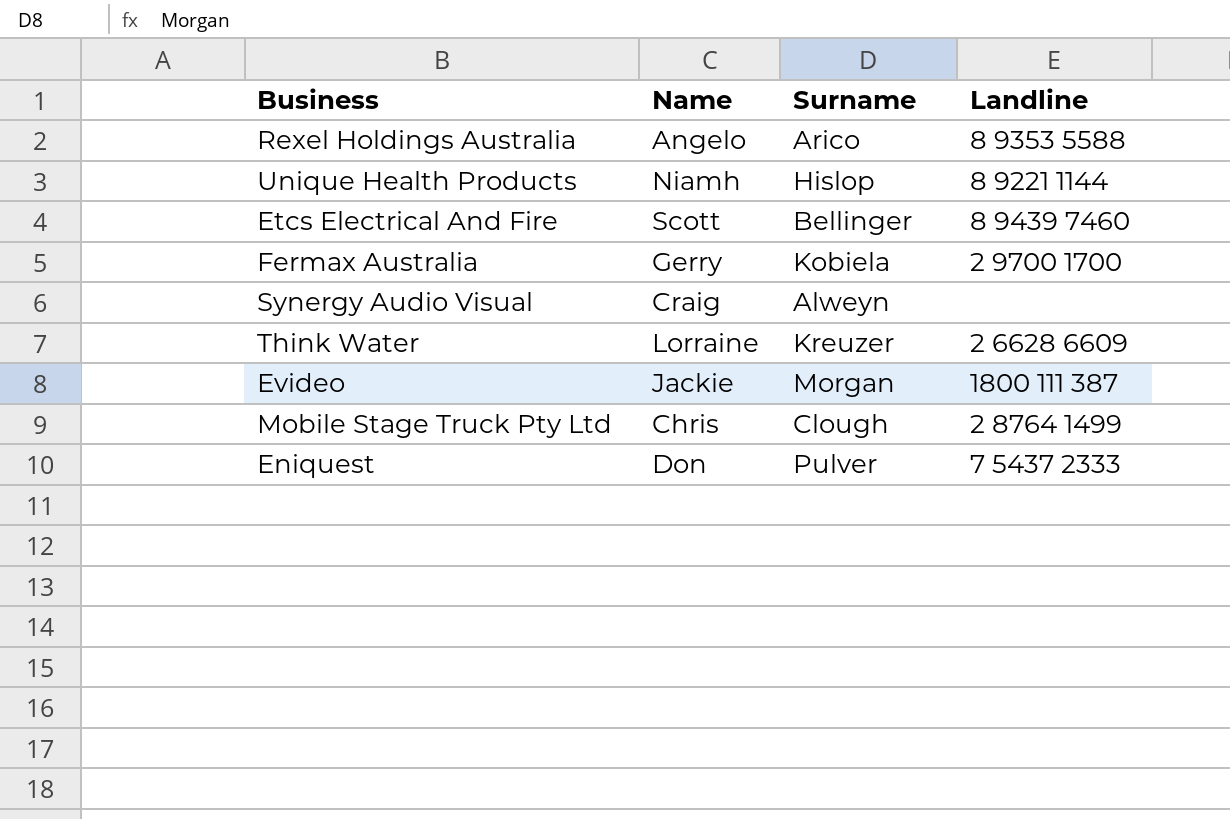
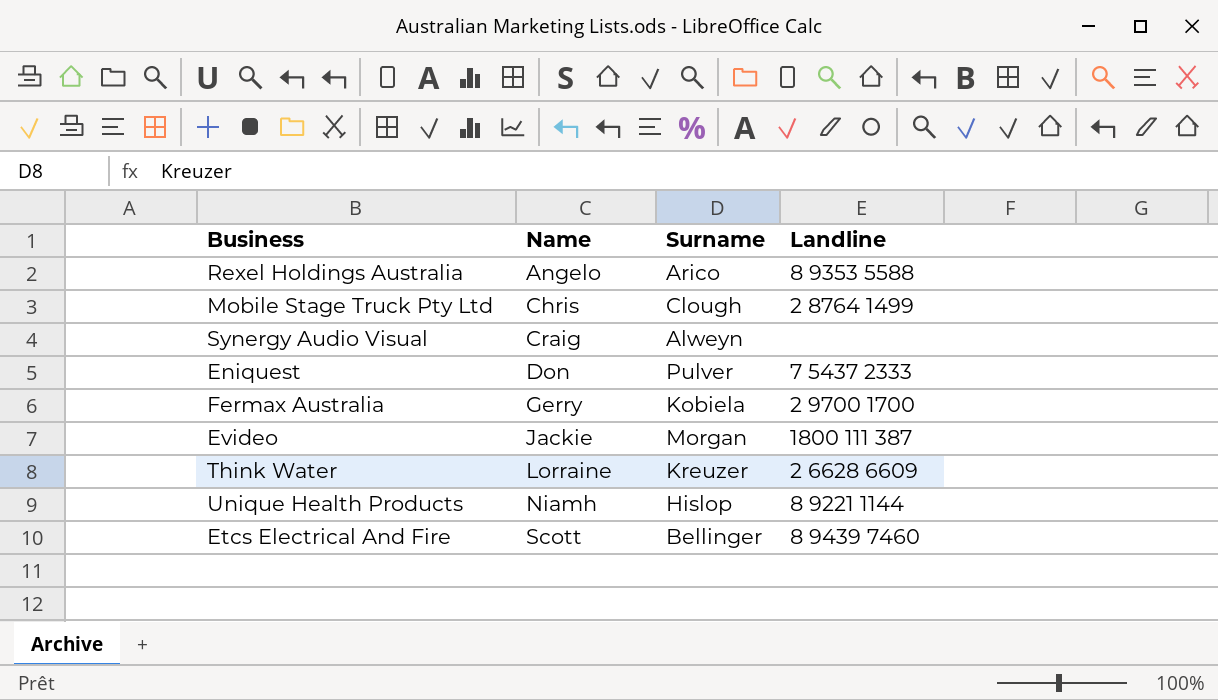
row order: none -> Name ascending

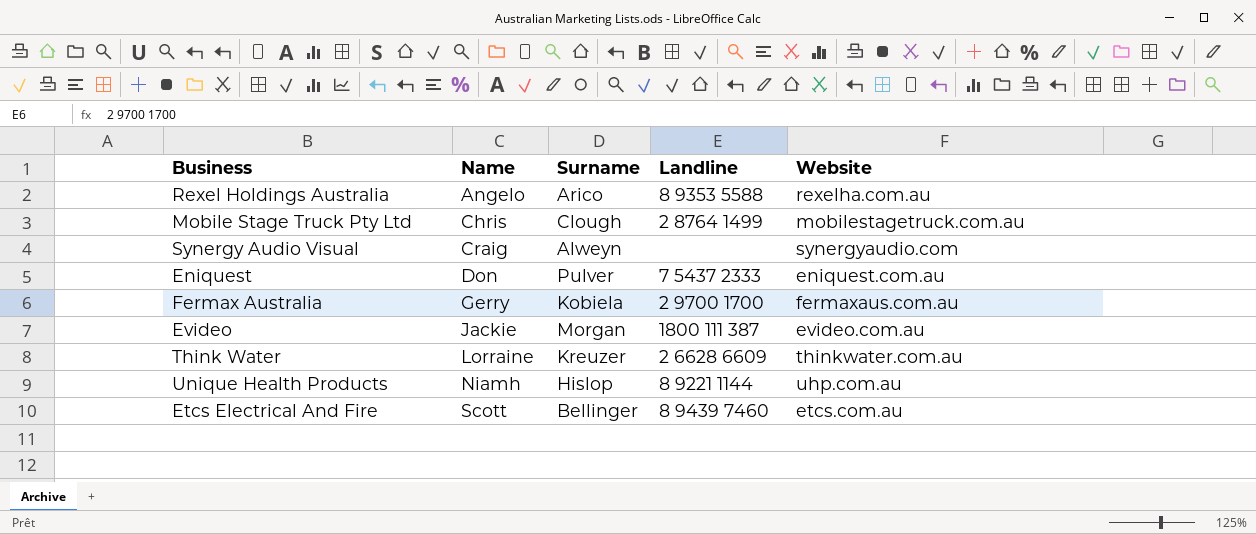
column Website | position: none -> 5

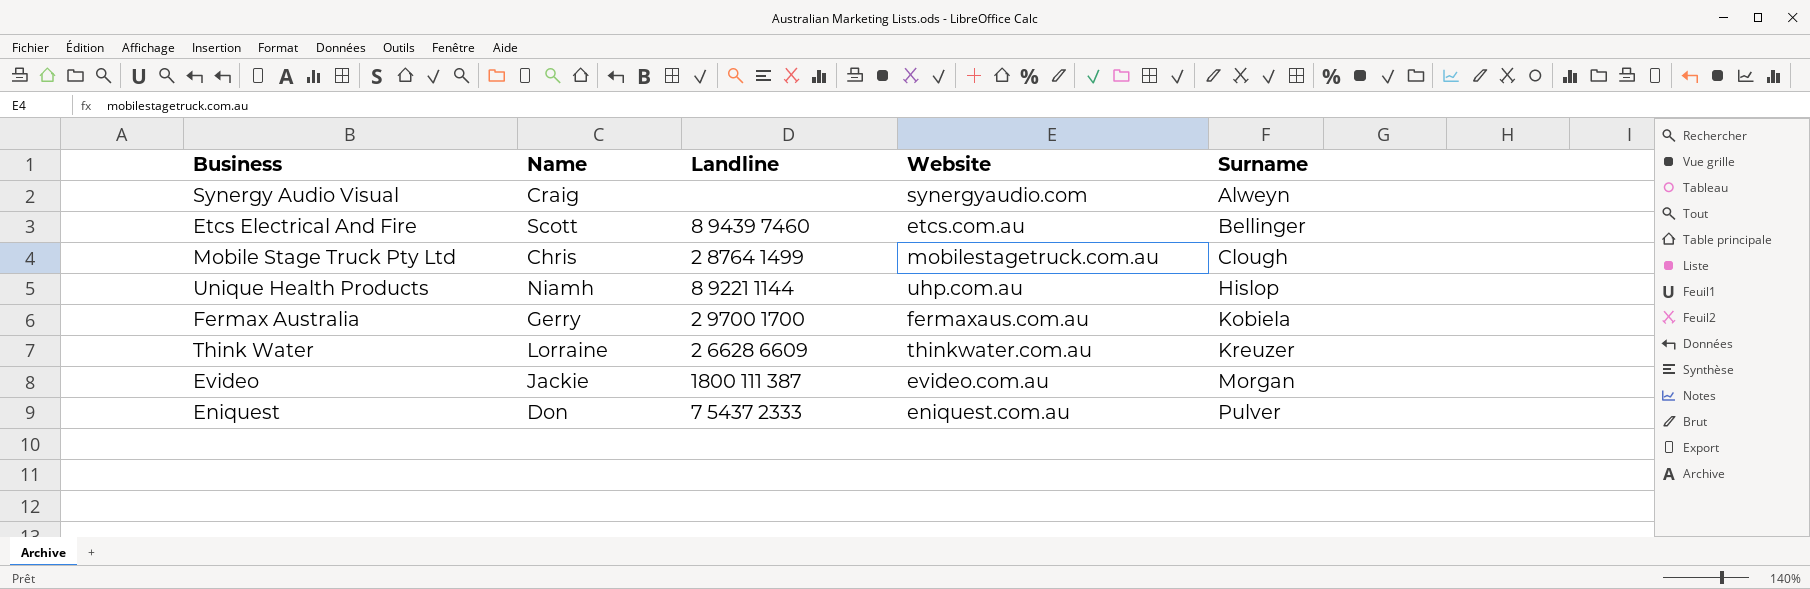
row order: Name ascending -> Surname ascending
column Surname | position: 3 -> 5
row Rexel Holdings Australia: Angelo | Arico | 8 9353 5588 | rexelha.com.au -> none

